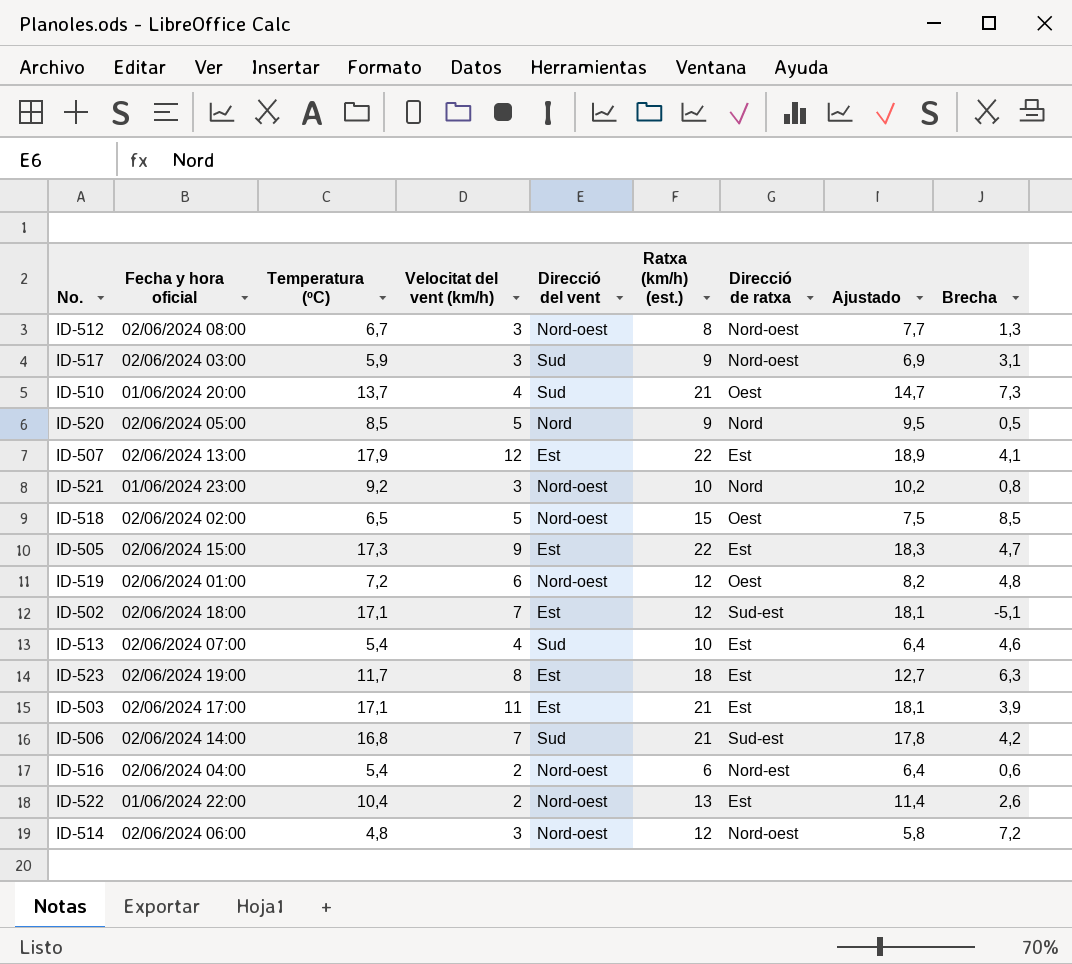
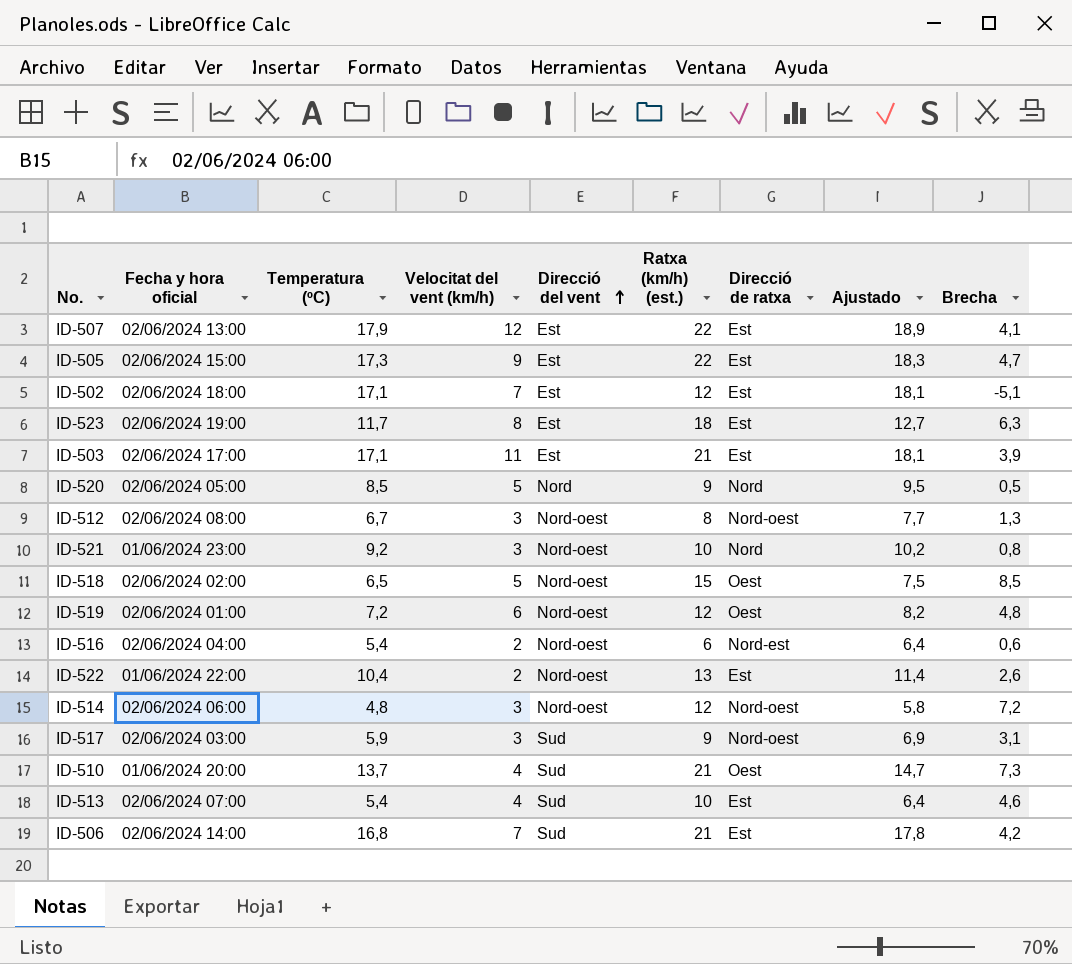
row order: none -> Direcció del vent ascending
ID-502 | Direcció de ratxa: Sud-est -> Est
ID-506 | Direcció de ratxa: Sud-est -> Est

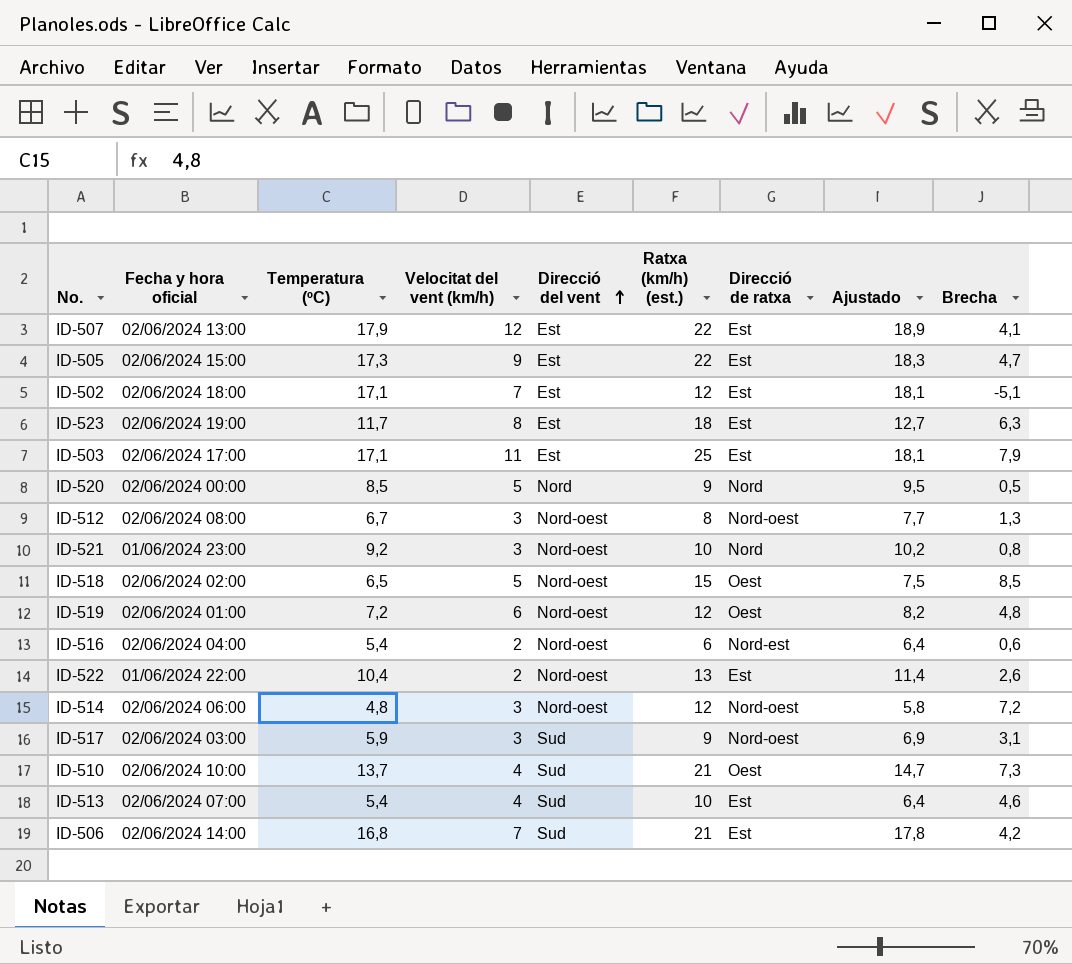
ID-503 | Ratxa (km/h) (est.): 21 -> 25
ID-503 | Brecha: 3,9 -> 7,9
ID-520 | Fecha y hora oficial: 02/06/2024 05:00 -> 02/06/2024 00:00
ID-510 | Fecha y hora oficial: 01/06/2024 20:00 -> 02/06/2024 10:00

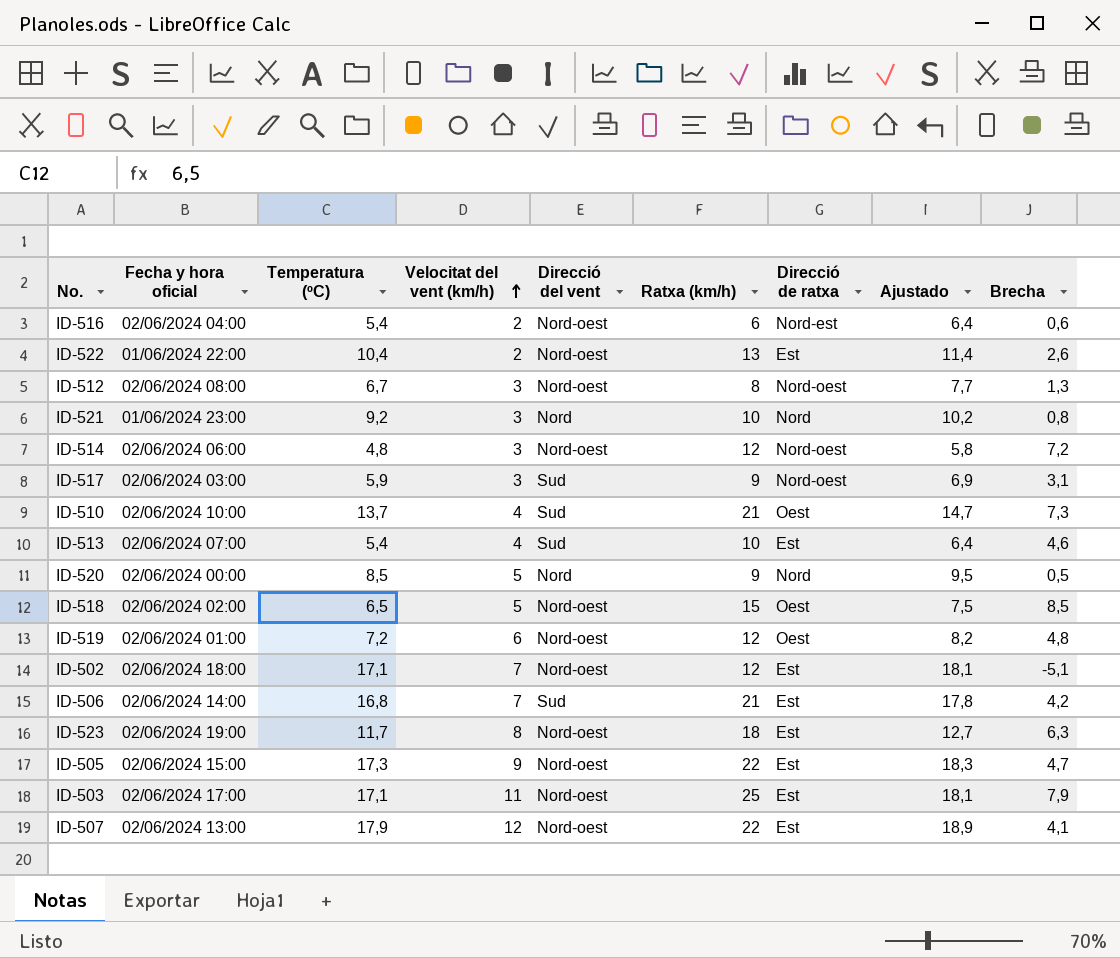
row order: Direcció del vent ascending -> Velocitat del vent (km/h) ascending
column name: Ratxa (km/h) (est.) -> Ratxa (km/h)
ID-521 | Direcció del vent: Nord-oest -> Nord
ID-502 | Direcció del vent: Est -> Nord-oest
ID-523 | Direcció del vent: Est -> Nord-oest
ID-505 | Direcció del vent: Est -> Nord-oest
ID-503 | Direcció del vent: Est -> Nord-oest
ID-507 | Direcció del vent: Est -> Nord-oest

